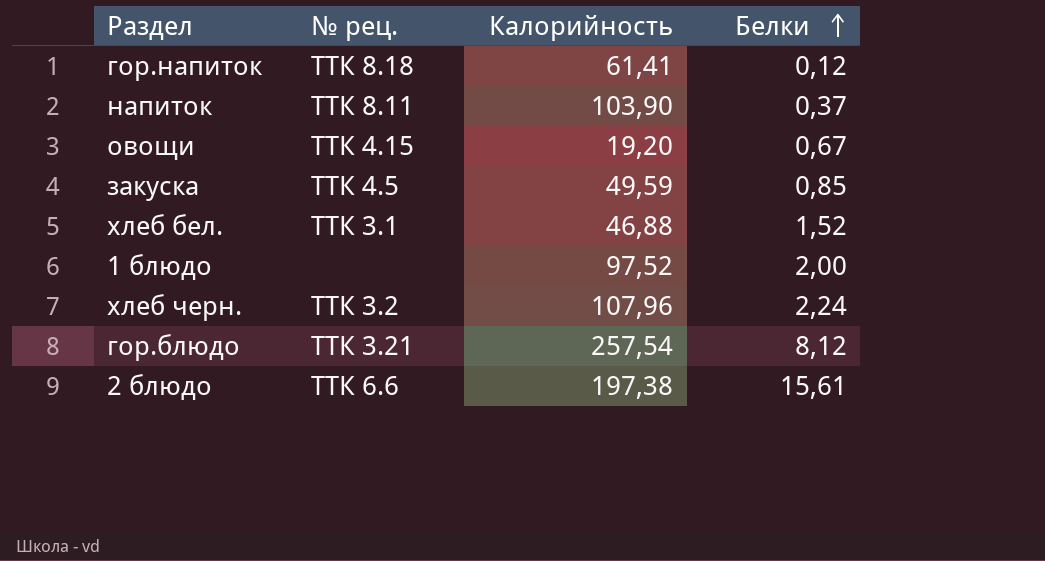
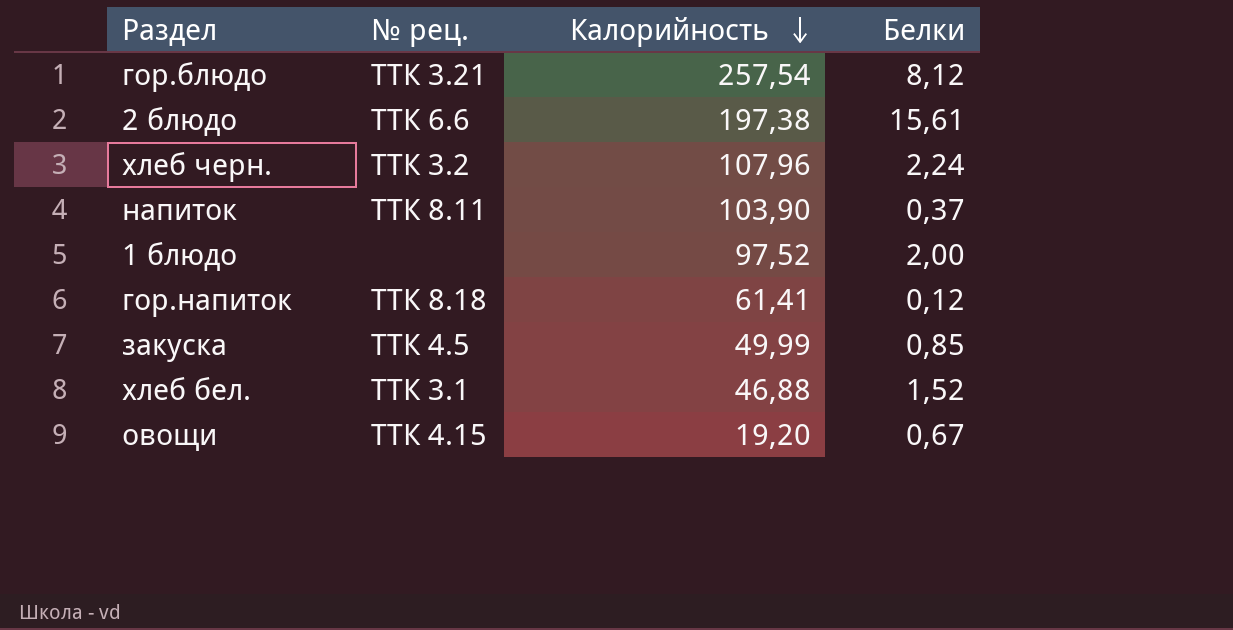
row order: Белки ascending -> Калорийность descending
закуска | Калорийность: 49,59 -> 49,99

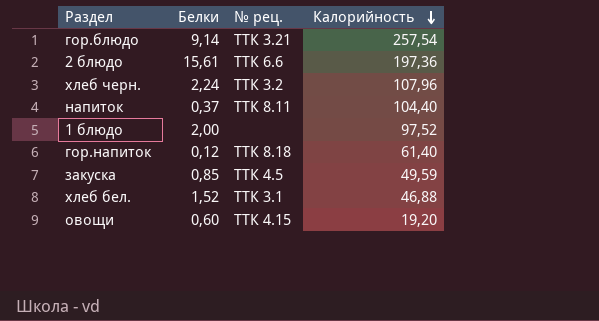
column Белки | position: 4 -> 2
гор.блюдо | Белки: 8,12 -> 9,14
2 блюдо | Калорийность: 197,38 -> 197,36
напиток | Калорийность: 103,90 -> 104,40
гор.напиток | Калорийность: 61,41 -> 61,40
закуска | Калорийность: 49,99 -> 49,59
овощи | Белки: 0,67 -> 0,60

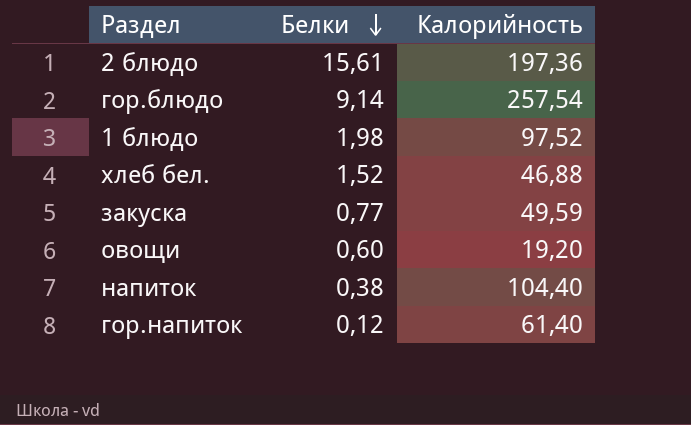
row order: Калорийность descending -> Белки descending
column № рец. | position: 3 -> none
row хлеб черн.: 2,24 | ТТК 3.2 | 107,96 -> none
1 блюдо | Белки: 2,00 -> 1,98
закуска | Белки: 0,85 -> 0,77
напиток | Белки: 0,37 -> 0,38

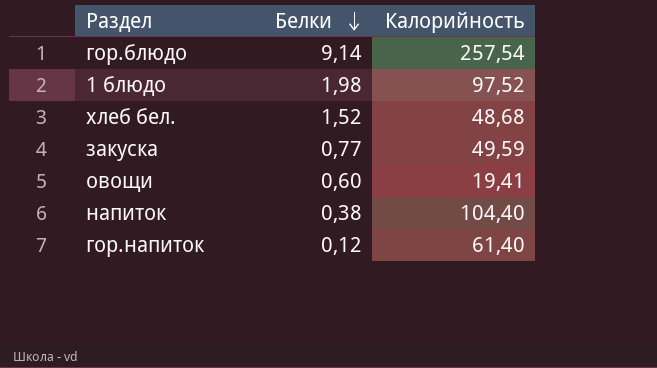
row 2 блюдо: 15,61 | 197,36 -> none
хлеб бел. | Калорийность: 46,88 -> 48,68
овощи | Калорийность: 19,20 -> 19,41

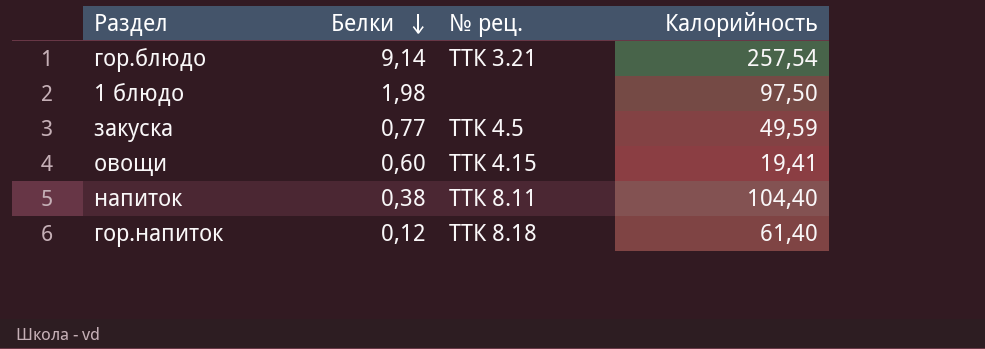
column № рец. | position: none -> 3
row хлеб бел.: 1,52 | 48,68 -> none
1 блюдо | Калорийность: 97,52 -> 97,50

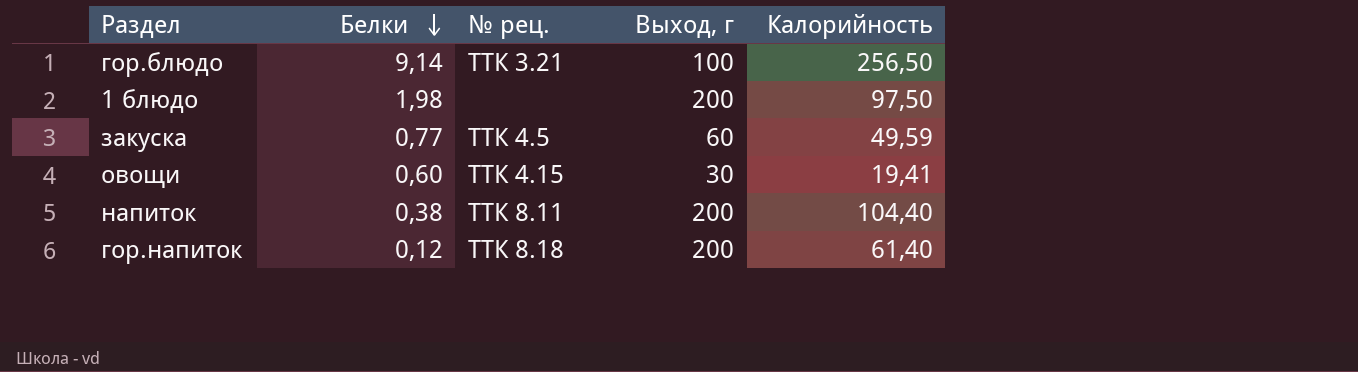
column Выход, г | position: none -> 4
гор.блюдо | Калорийность: 257,54 -> 256,50

